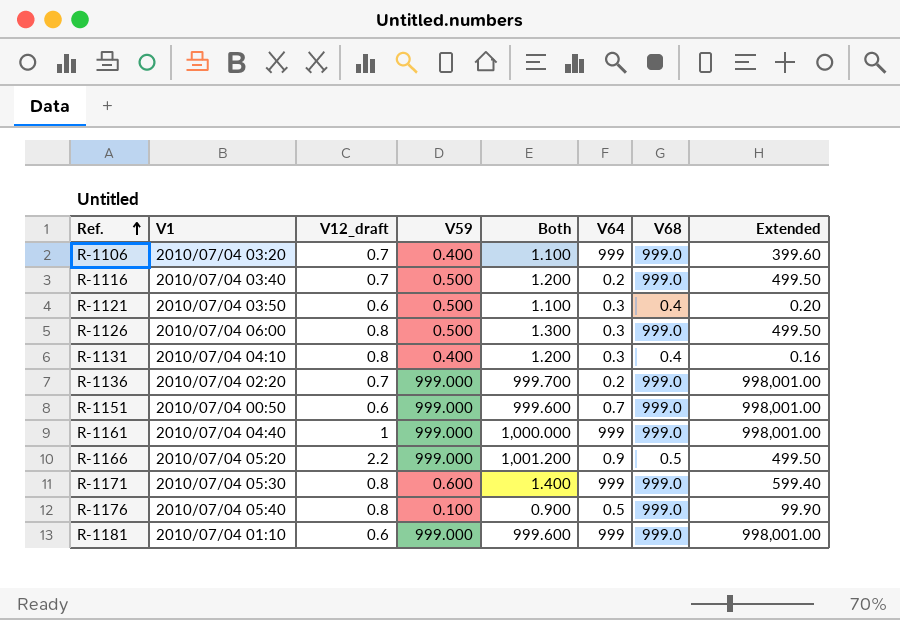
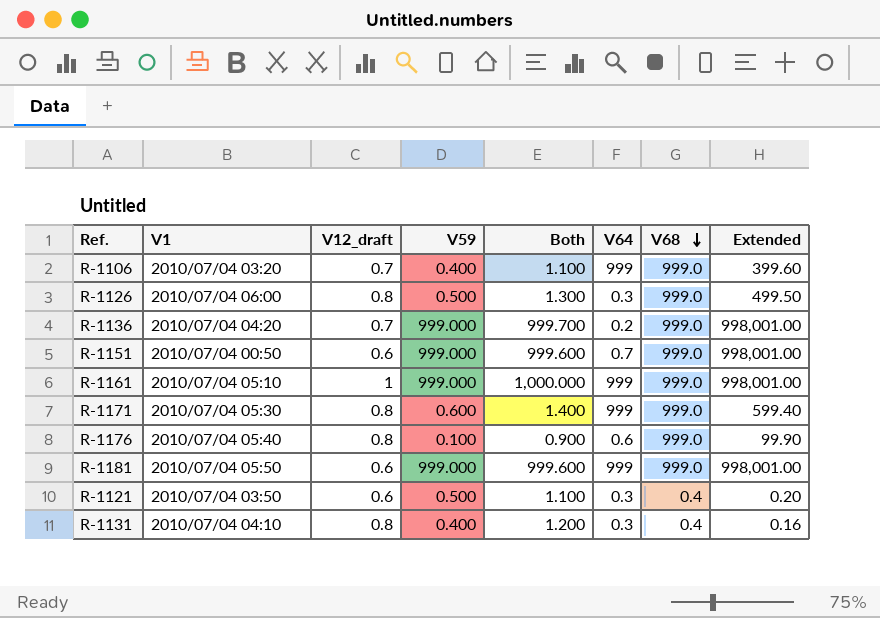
row order: Ref. ascending -> V68 descending
row R-1116: 2010/07/04 03:40 | 0.7 | 0.500 | 1.200 | 0.2 | 999.0 | 499.50 -> none
row R-1166: 2010/07/04 05:20 | 2.2 | 999.000 | 1,001.200 | 0.9 | 0.5 | 499.50 -> none
R-1136 | V1: 2010/07/04 02:20 -> 2010/07/04 04:20
R-1161 | V1: 2010/07/04 04:40 -> 2010/07/04 05:10
R-1176 | V64: 0.5 -> 0.6
R-1181 | V1: 2010/07/04 01:10 -> 2010/07/04 05:50

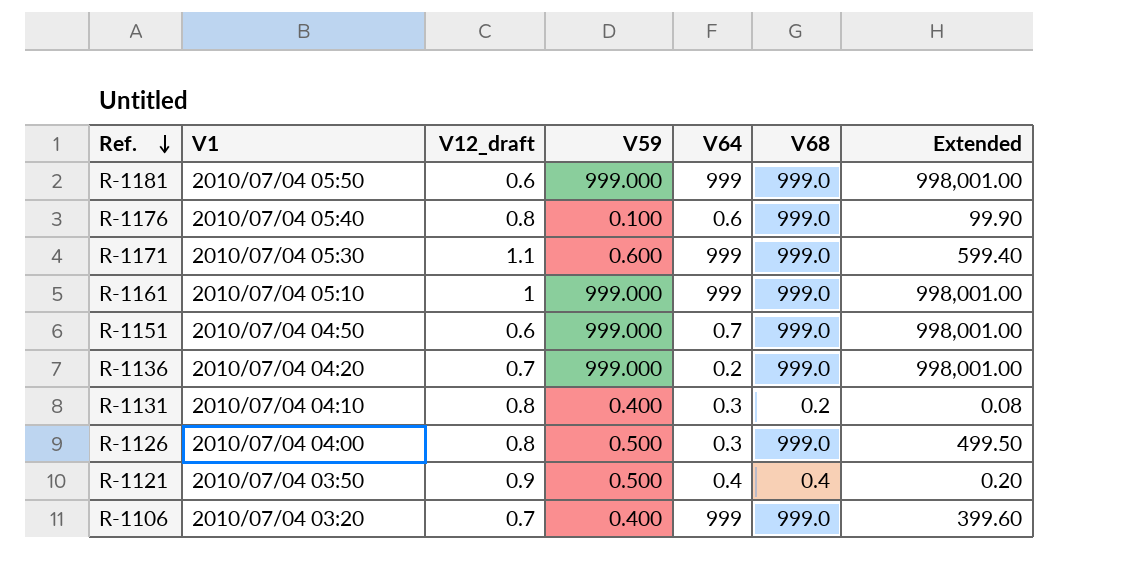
row order: V68 descending -> Ref. descending
column Both | formula: [V12_draft] + [V59] -> none
R-1171 | V12_draft: 0.8 -> 1.1
R-1151 | V1: 2010/07/04 00:50 -> 2010/07/04 04:50
R-1131 | V68: 0.4 -> 0.2
R-1131 | Extended: 0.16 -> 0.08
R-1126 | V1: 2010/07/04 06:00 -> 2010/07/04 04:00
R-1121 | V12_draft: 0.6 -> 0.9
R-1121 | V64: 0.3 -> 0.4

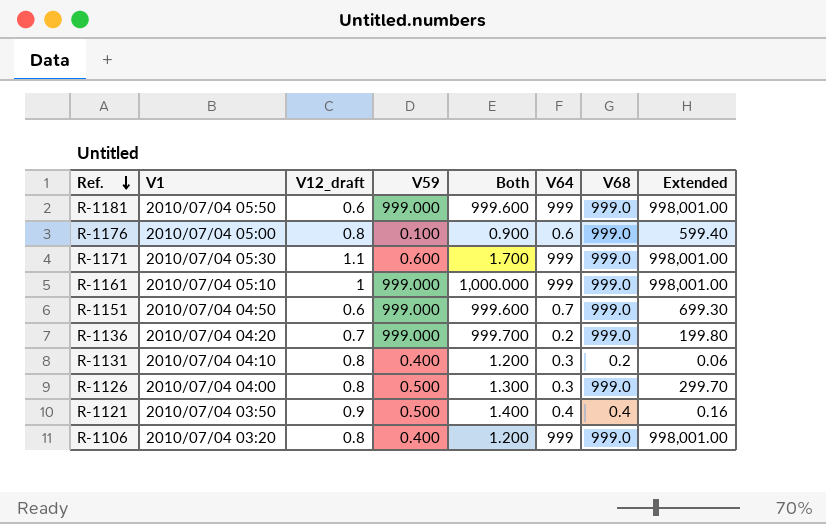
column Both | formula: none -> [V12_draft] + [V59]
column Extended | formula: [V59] * [V68] -> [V64] * [V68]
R-1176 | V1: 2010/07/04 05:40 -> 2010/07/04 05:00
R-1106 | V12_draft: 0.7 -> 0.8

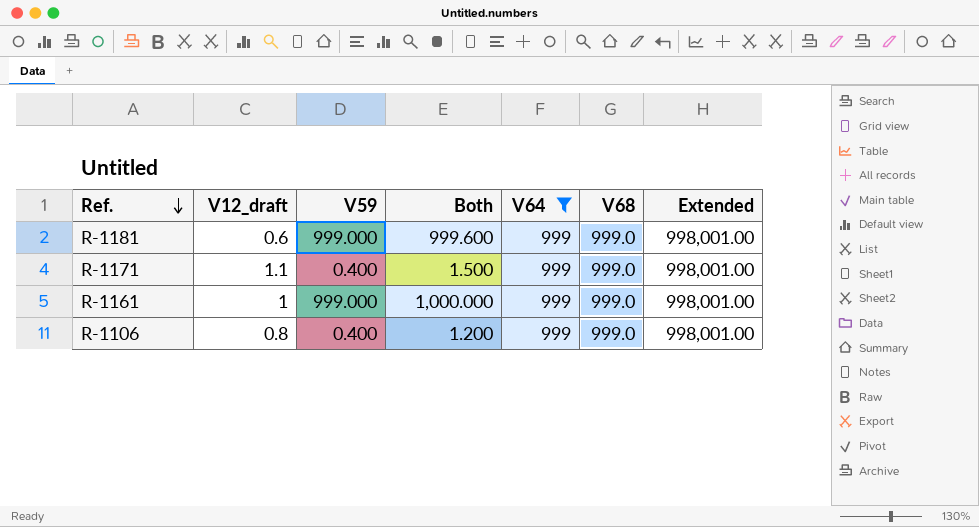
filter: none -> V64 = 999
column V1 | position: 2 -> none
R-1171 | V59: 0.600 -> 0.400
R-1171 | Both: 1.700 -> 1.500

